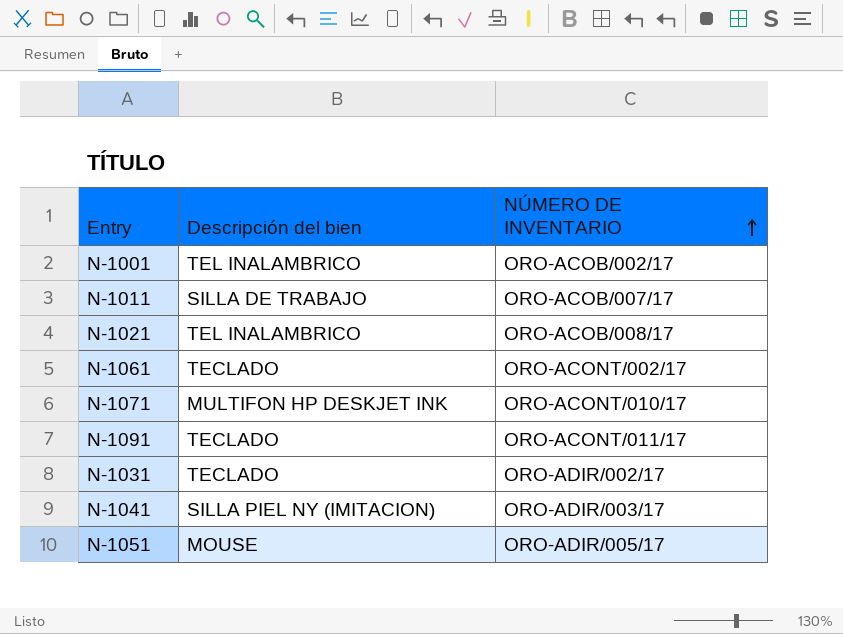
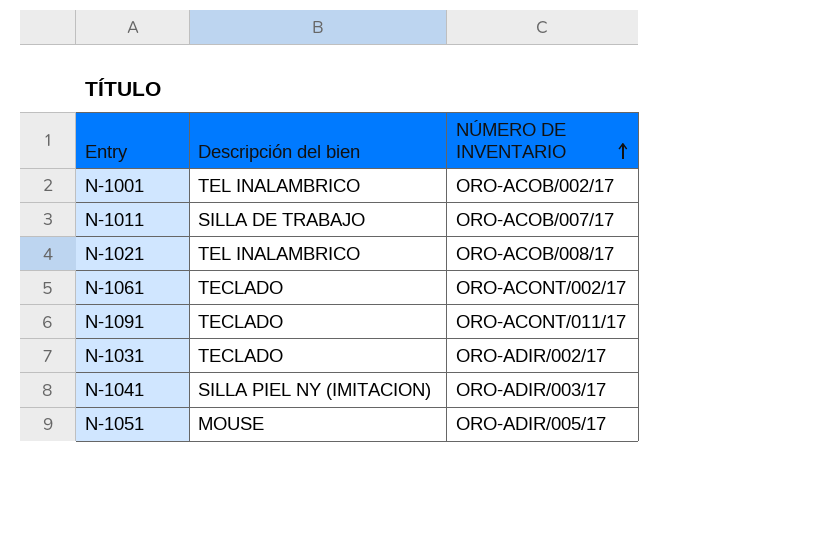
row N-1071: MULTIFON HP DESKJET INK | ORO-ACONT/010/17 -> none

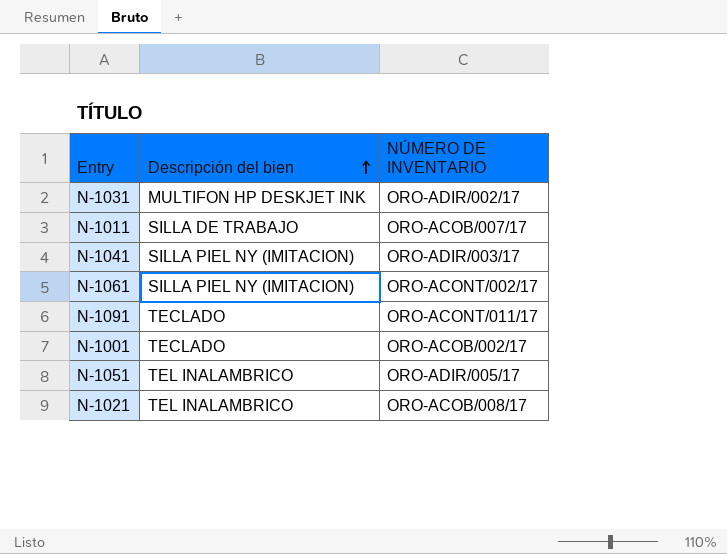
row order: NÚMERO DE INVENTARIO ascending -> Descripción del bien ascending
N-1031 | Descripción del bien: TECLADO -> MULTIFON HP DESKJET INK
N-1061 | Descripción del bien: TECLADO -> SILLA PIEL NY (IMITACION)
N-1001 | Descripción del bien: TEL INALAMBRICO -> TECLADO
N-1051 | Descripción del bien: MOUSE -> TEL INALAMBRICO

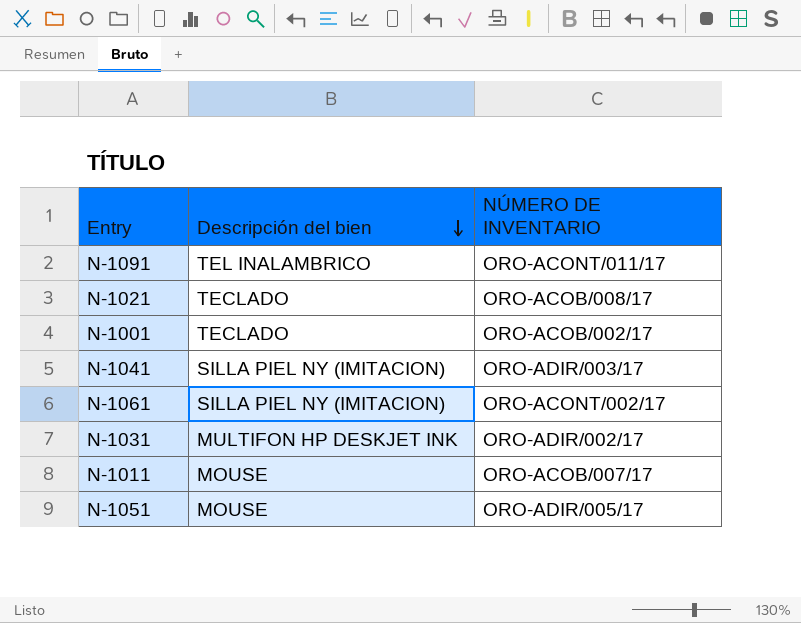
row order: Descripción del bien ascending -> Descripción del bien descending
N-1091 | Descripción del bien: TECLADO -> TEL INALAMBRICO
N-1021 | Descripción del bien: TEL INALAMBRICO -> TECLADO
N-1011 | Descripción del bien: SILLA DE TRABAJO -> MOUSE
N-1051 | Descripción del bien: TEL INALAMBRICO -> MOUSE

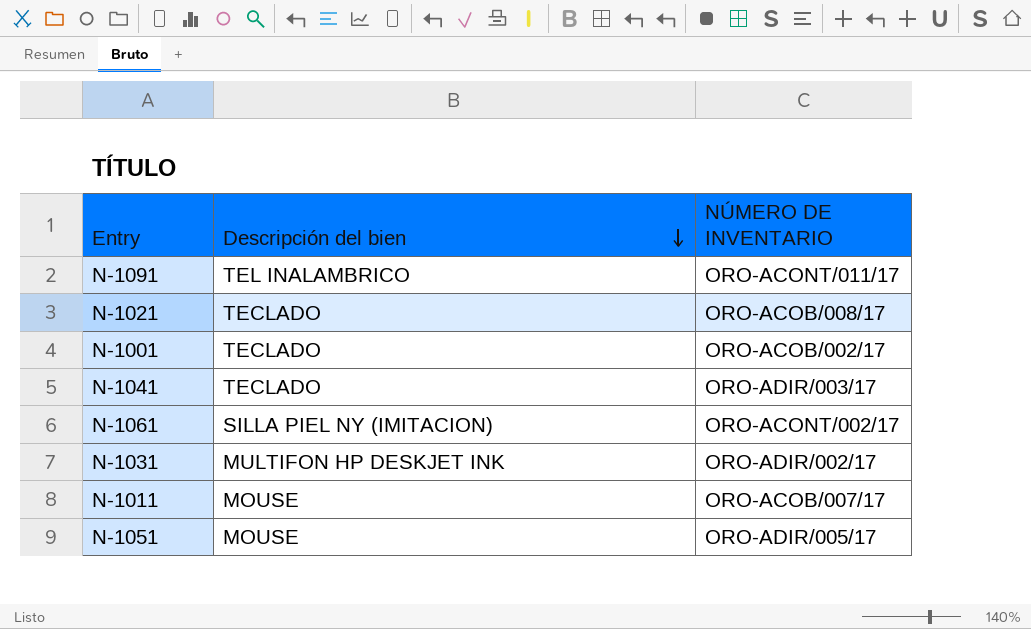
N-1041 | Descripción del bien: SILLA PIEL NY (IMITACION) -> TECLADO

